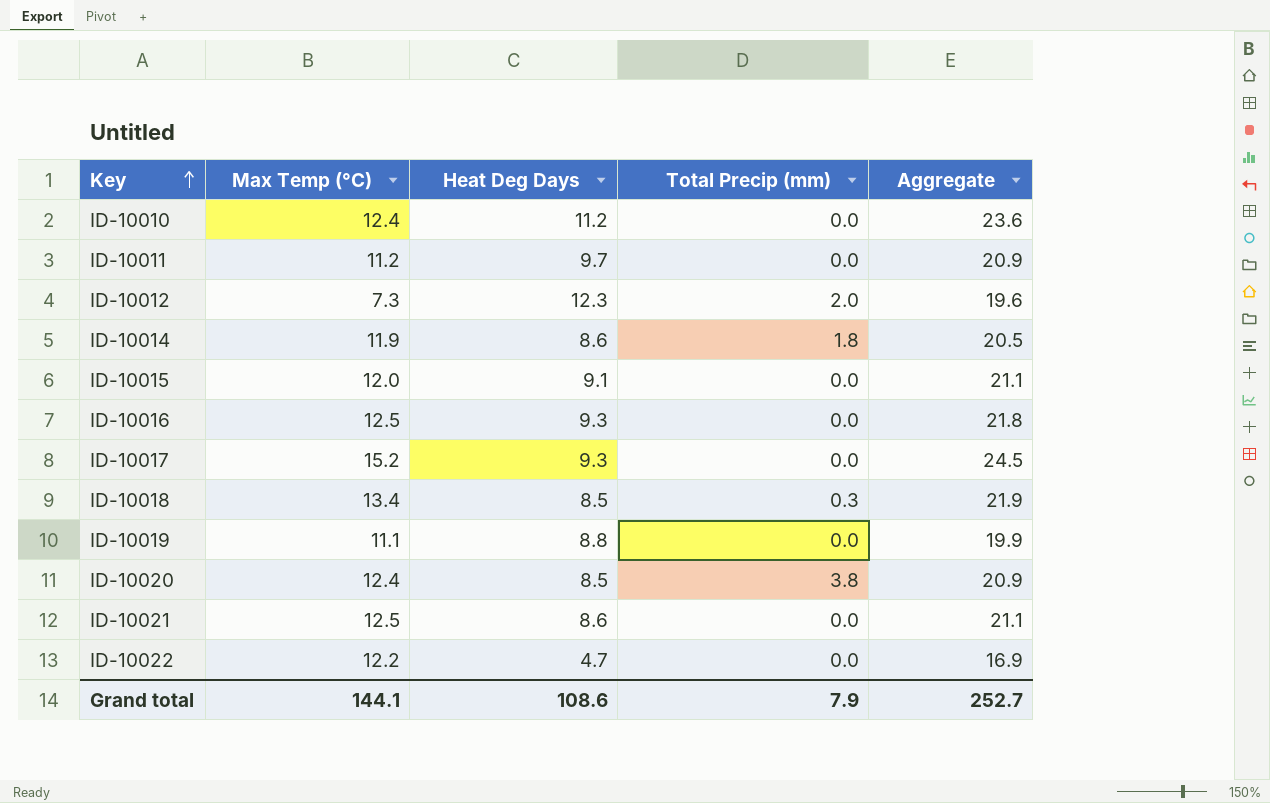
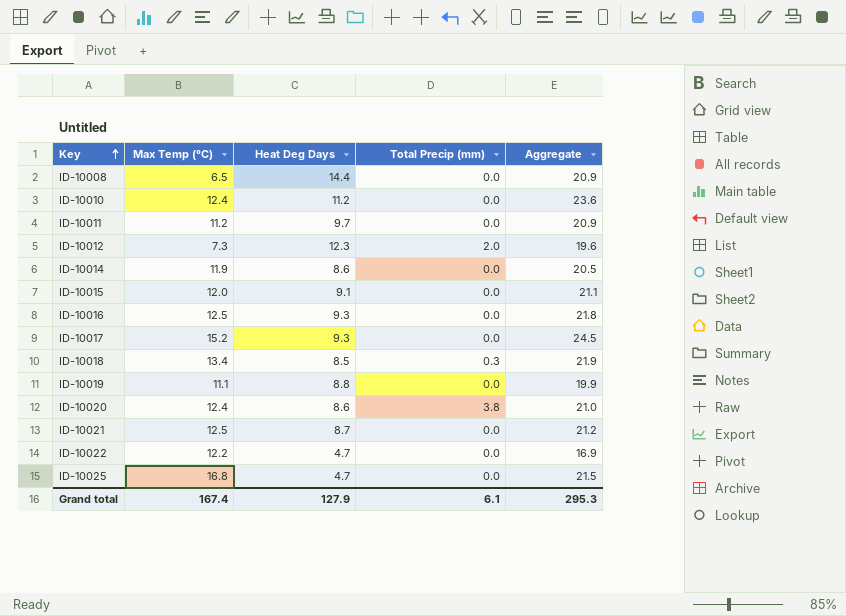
row ID-10008: none -> 6.5 | 14.4 | 0.0 | 20.9
ID-10014 | Total Precip (mm): 1.8 -> 0.0
ID-10020 | Heat Deg Days: 8.5 -> 8.6
ID-10020 | Aggregate: 20.9 -> 21.0
ID-10021 | Heat Deg Days: 8.6 -> 8.7
ID-10021 | Aggregate: 21.1 -> 21.2
row ID-10025: none -> 16.8 | 4.7 | 0.0 | 21.5
Grand total | Max Temp (°C): 144.1 -> 167.4
Grand total | Heat Deg Days: 108.6 -> 127.9
Grand total | Total Precip (mm): 7.9 -> 6.1
Grand total | Aggregate: 252.7 -> 295.3

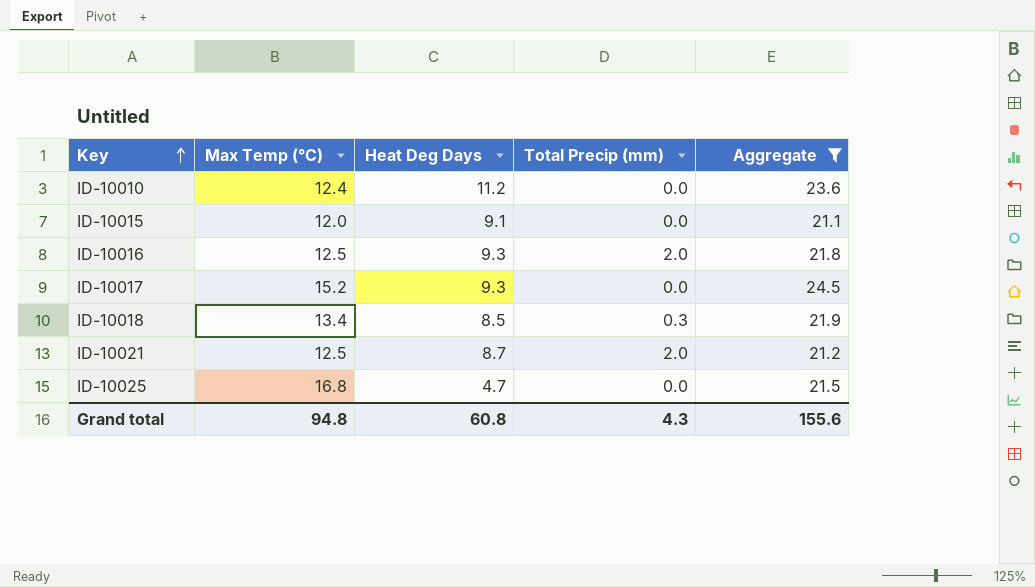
filter: none -> Aggregate >= 21.1
ID-10016 | Total Precip (mm): 0.0 -> 2.0
ID-10021 | Total Precip (mm): 0.0 -> 2.0
Grand total | Max Temp (°C): 167.4 -> 94.8
Grand total | Heat Deg Days: 127.9 -> 60.8
Grand total | Total Precip (mm): 6.1 -> 4.3
Grand total | Aggregate: 295.3 -> 155.6

